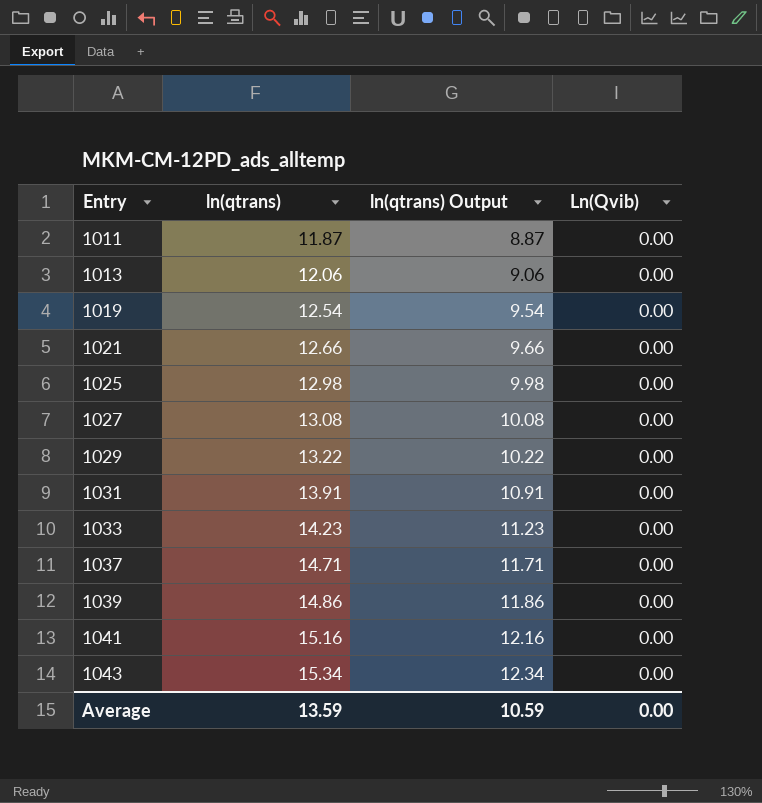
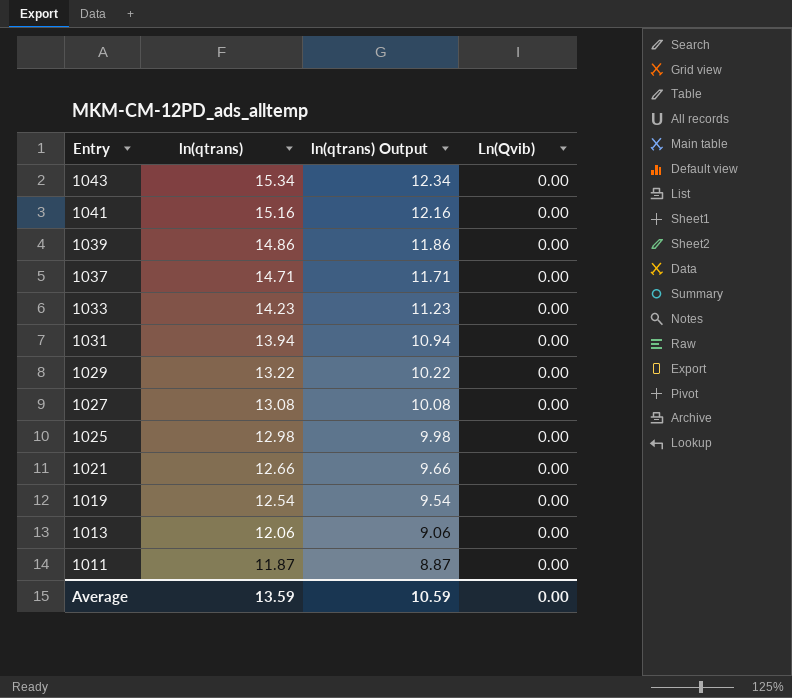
row order: Entry ascending -> Entry descending
1031 | ln(qtrans): 13.91 -> 13.94
1031 | ln(qtrans) Output: 10.91 -> 10.94

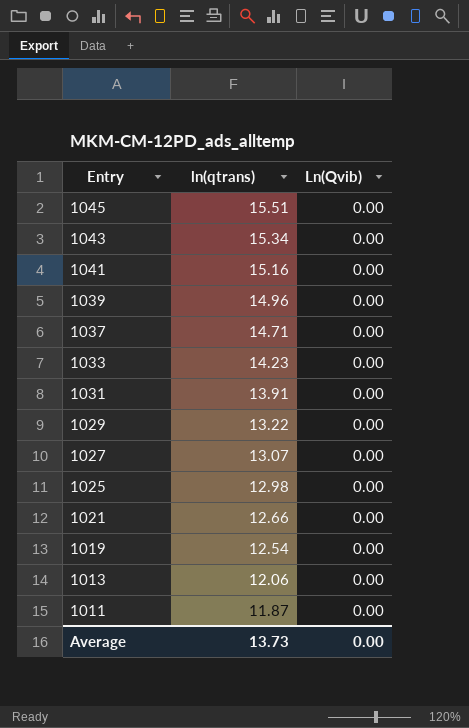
column ln(qtrans) Output | formula: [ln(qtrans)] - 3 -> none
row 1045: none -> 15.51 | 0.00
1039 | ln(qtrans): 14.86 -> 14.96
1031 | ln(qtrans): 13.94 -> 13.91
1027 | ln(qtrans): 13.08 -> 13.07
Average | ln(qtrans): 13.59 -> 13.73

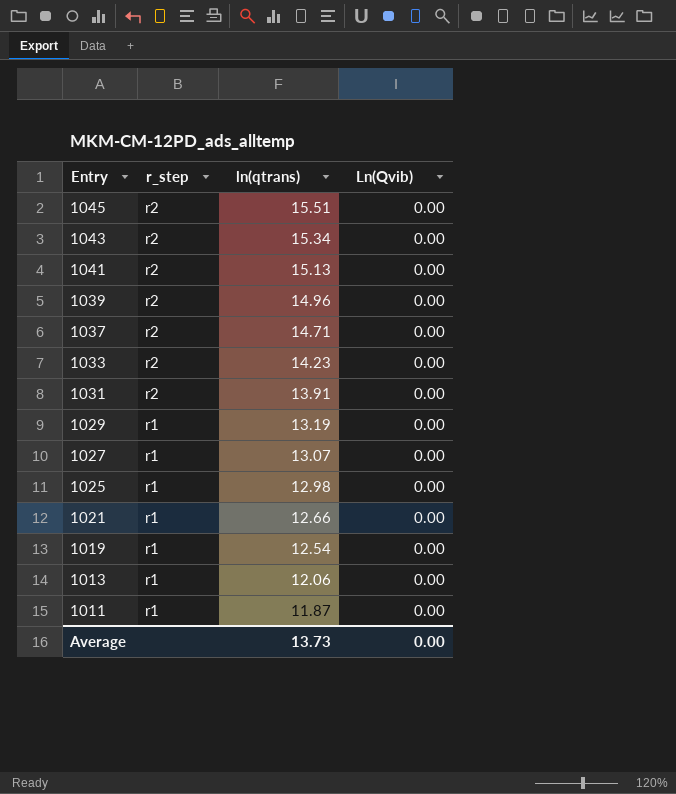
column r_step | position: none -> 2
1041 | ln(qtrans): 15.16 -> 15.13
1029 | ln(qtrans): 13.22 -> 13.19

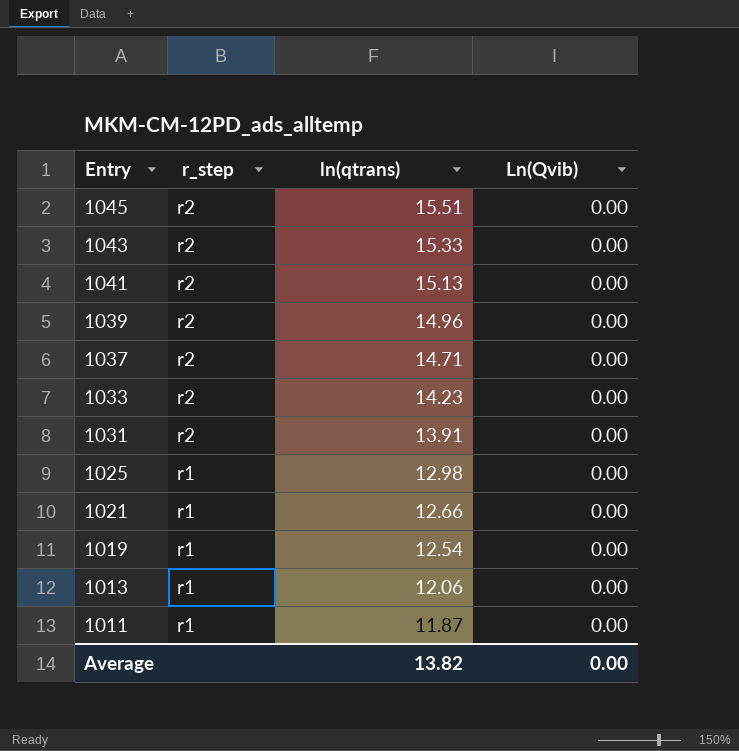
row 1029: r1 | 13.19 | 0.00 -> none
row 1027: r1 | 13.07 | 0.00 -> none
1043 | ln(qtrans): 15.34 -> 15.33
Average | ln(qtrans): 13.73 -> 13.82

